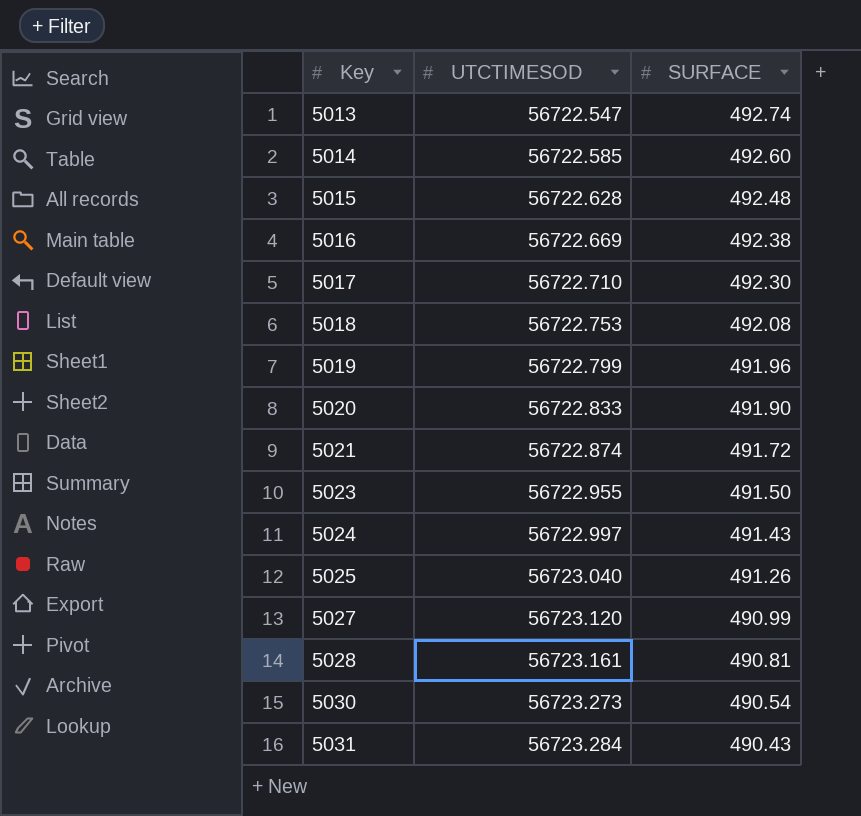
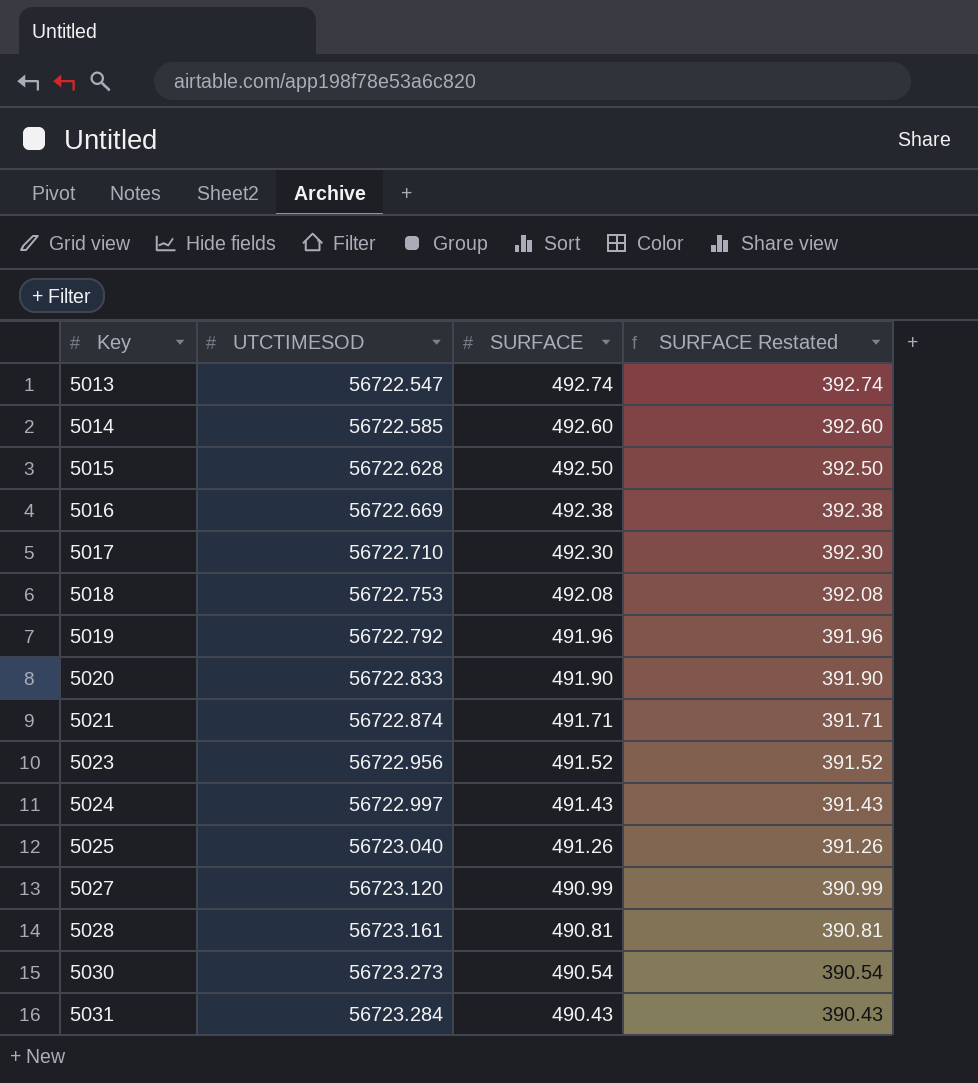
column SURFACE Restated | formula: none -> [SURFACE] - 100
5015 | SURFACE: 492.48 -> 492.50
5019 | UTCTIMESOD: 56722.799 -> 56722.792
5021 | SURFACE: 491.72 -> 491.71
5023 | UTCTIMESOD: 56722.955 -> 56722.956
5023 | SURFACE: 491.50 -> 491.52

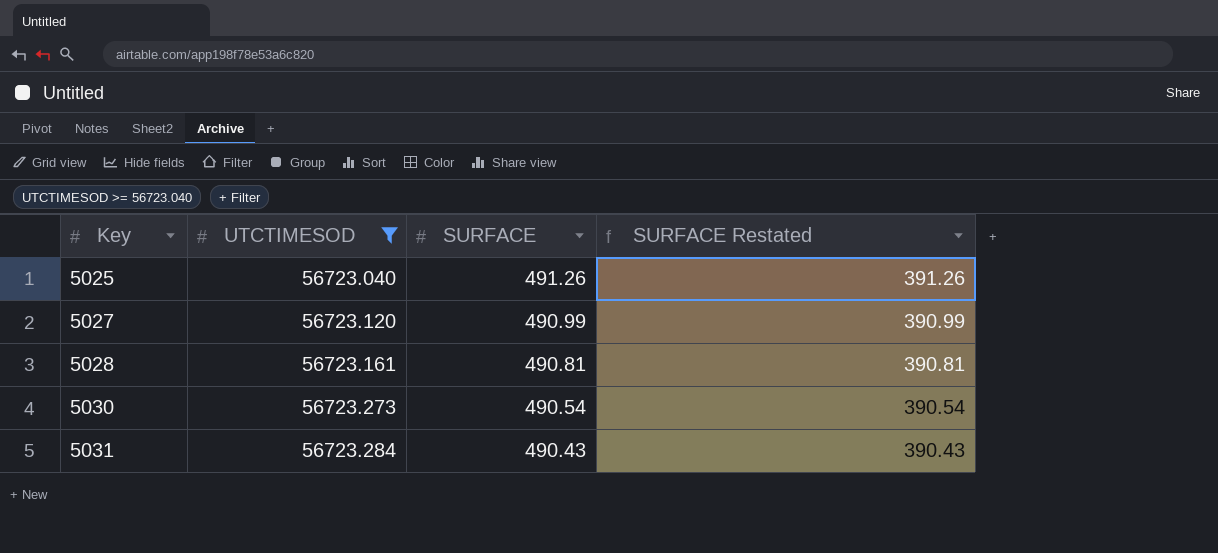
filter: none -> UTCTIMESOD >= 56723.040

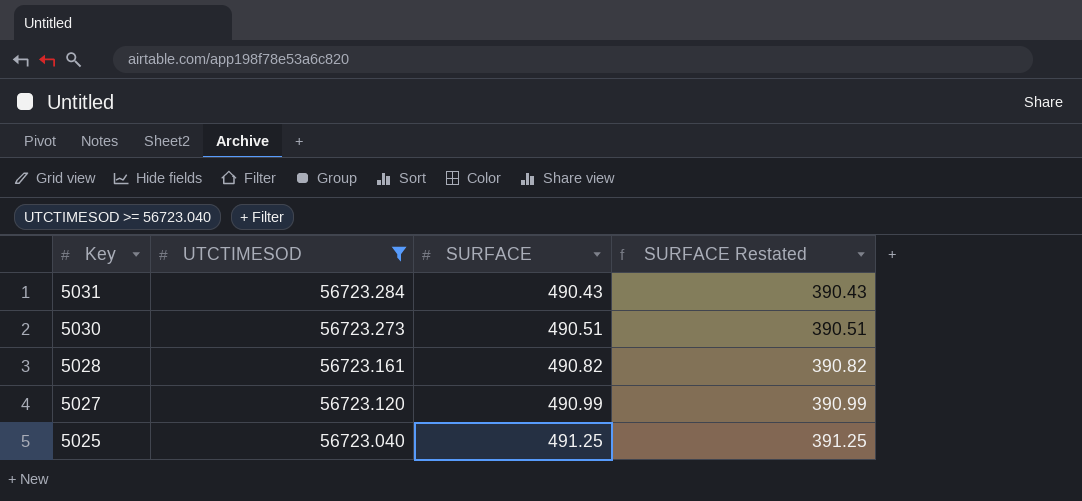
row order: Key ascending -> Key descending
5030 | SURFACE: 490.54 -> 490.51
5030 | SURFACE Restated: 390.54 -> 390.51
5028 | SURFACE: 490.81 -> 490.82
5028 | SURFACE Restated: 390.81 -> 390.82
5025 | SURFACE: 491.26 -> 491.25
5025 | SURFACE Restated: 391.26 -> 391.25

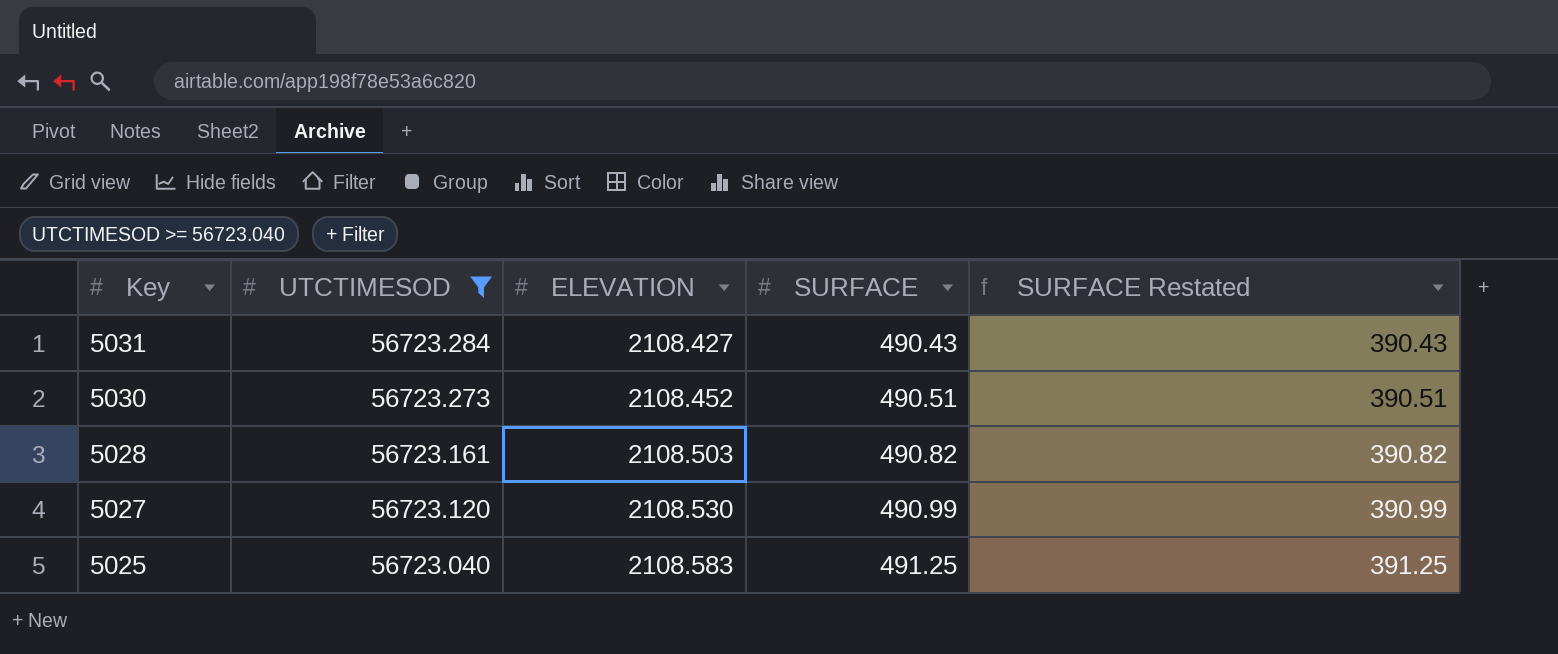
column ELEVATION | position: none -> 3

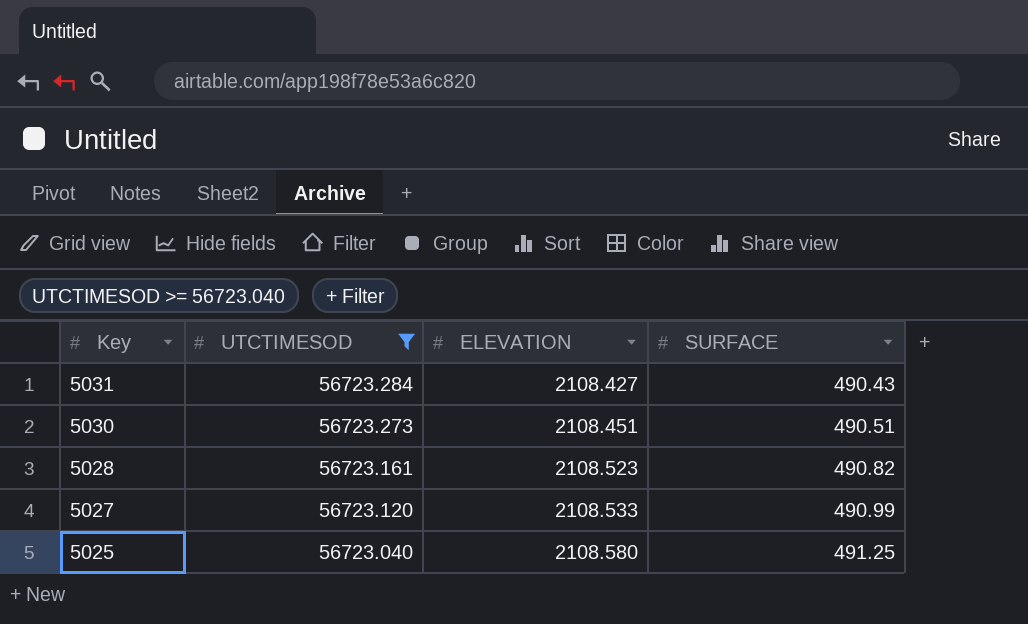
column SURFACE Restated | formula: [SURFACE] - 100 -> none
5030 | ELEVATION: 2108.452 -> 2108.451
5028 | ELEVATION: 2108.503 -> 2108.523
5027 | ELEVATION: 2108.530 -> 2108.533
5025 | ELEVATION: 2108.583 -> 2108.580

